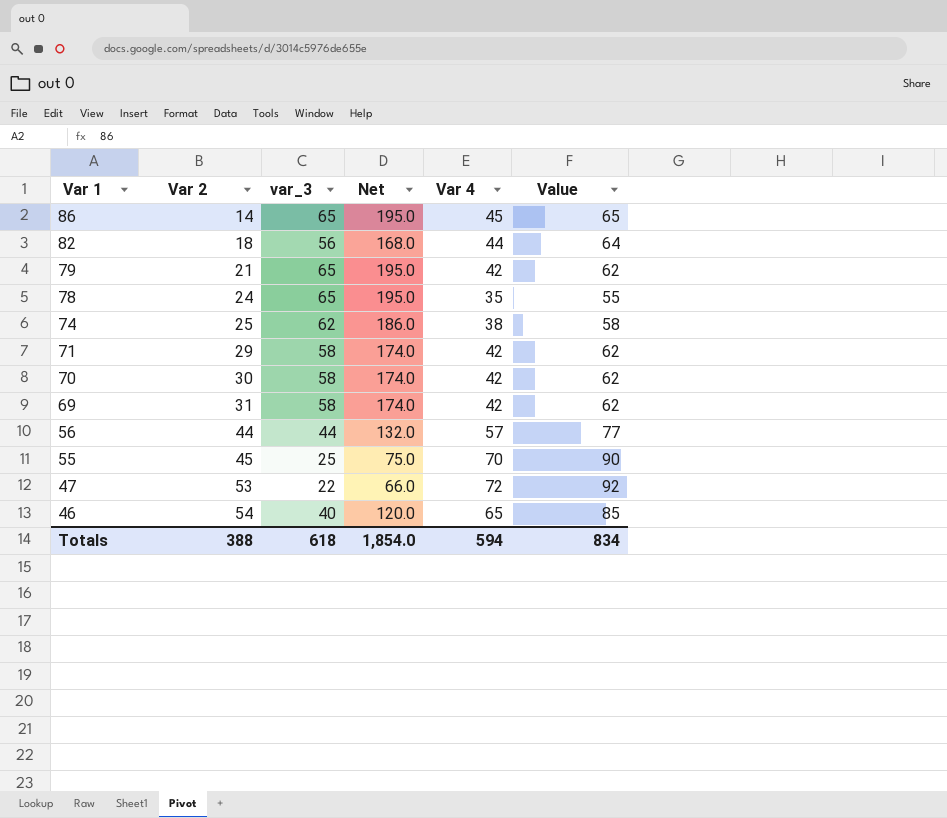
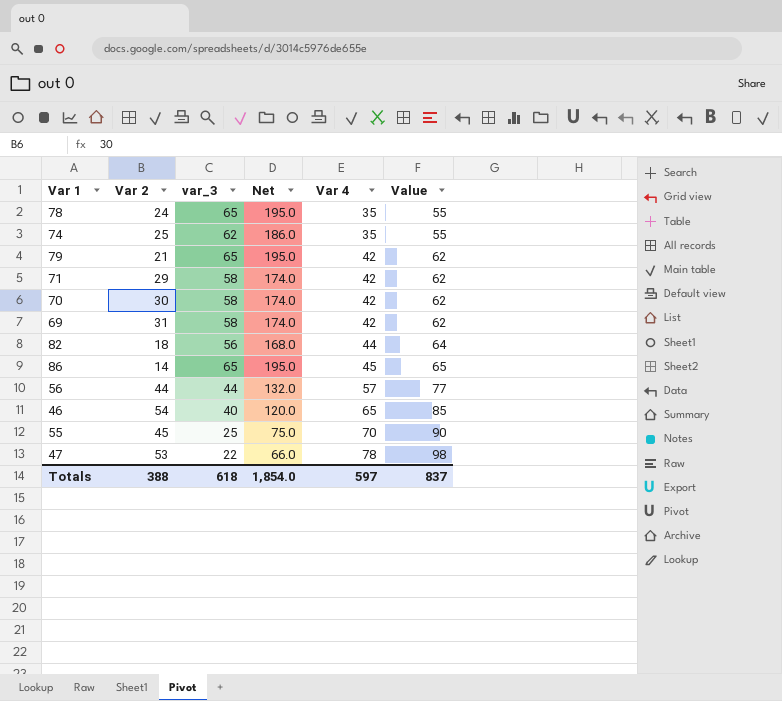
row order: Var 1 descending -> Var 4 ascending
74 | Var 4: 38 -> 35
74 | Value: 58 -> 55
47 | Var 4: 72 -> 78
47 | Value: 92 -> 98
Totals | Var 4: 594 -> 597
Totals | Value: 834 -> 837

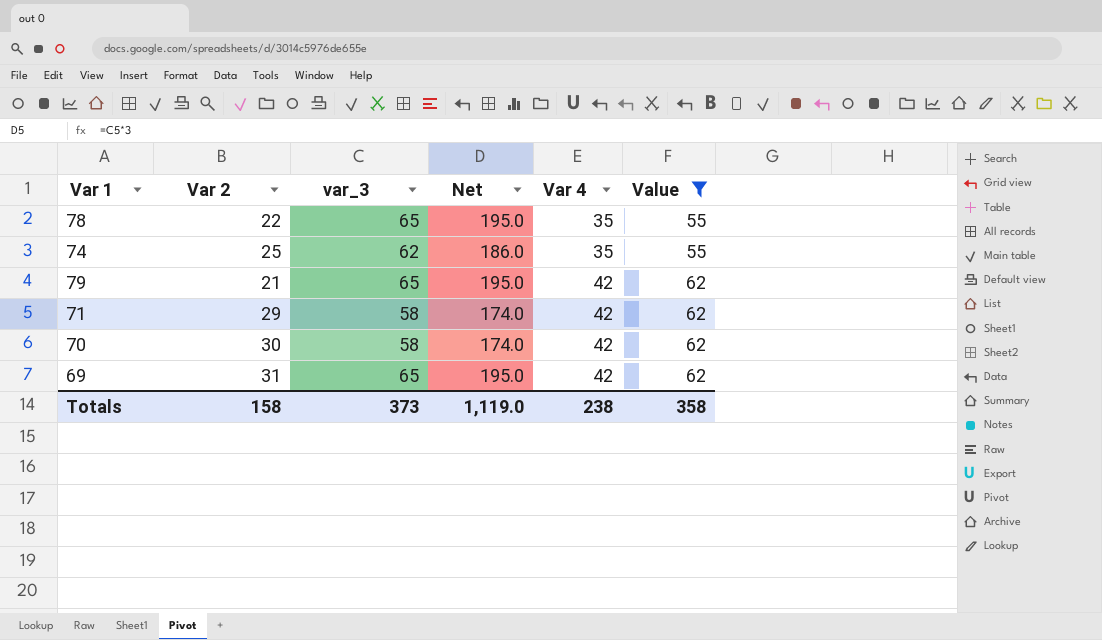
filter: none -> Value <= 62
78 | Var 2: 24 -> 22
69 | var_3: 58 -> 65
69 | Net: 174.0 -> 195.0
Totals | Var 2: 388 -> 158
Totals | var_3: 618 -> 373
Totals | Net: 1,854.0 -> 1,119.0
Totals | Var 4: 597 -> 238
Totals | Value: 837 -> 358

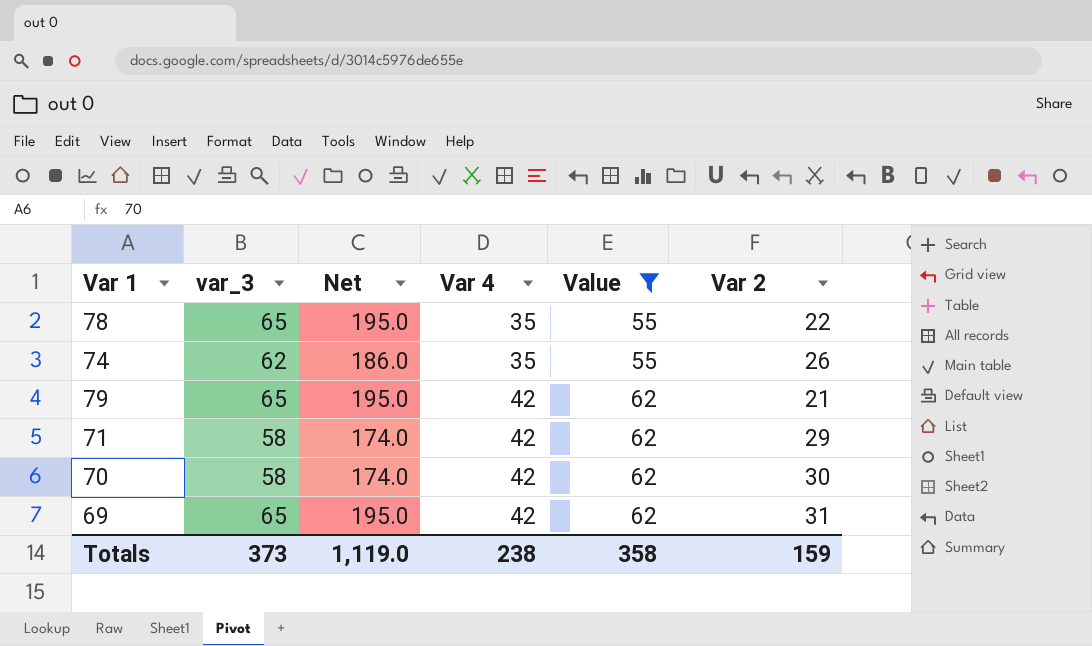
column Var 2 | position: 2 -> 6
74 | Var 2: 25 -> 26
Totals | Var 2: 158 -> 159

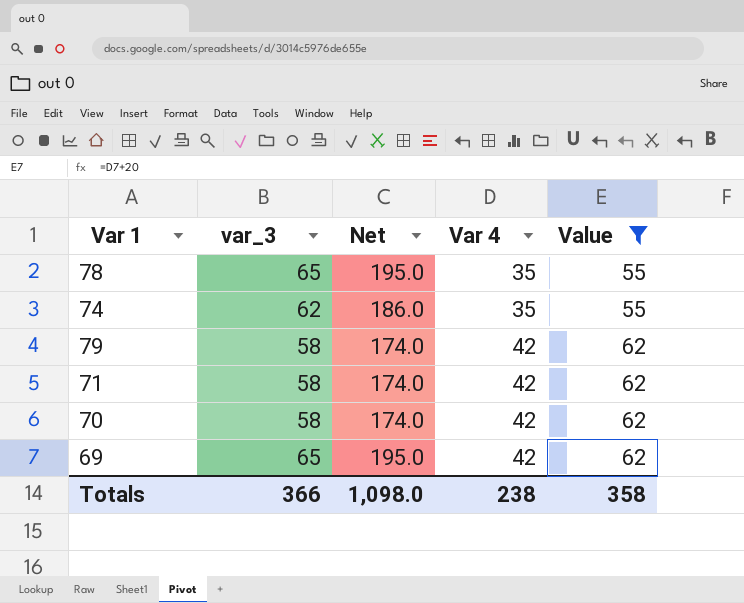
column Var 2 | position: 6 -> none
79 | var_3: 65 -> 58
79 | Net: 195.0 -> 174.0
Totals | var_3: 373 -> 366
Totals | Net: 1,119.0 -> 1,098.0

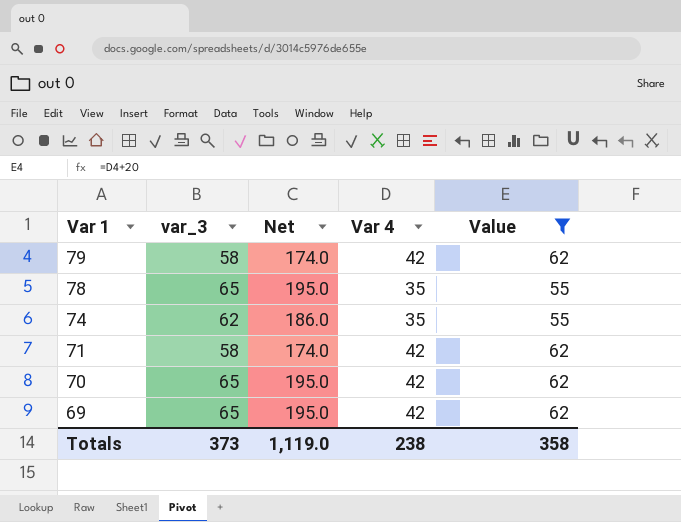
row order: Var 4 ascending -> Var 1 descending
70 | var_3: 58 -> 65
70 | Net: 174.0 -> 195.0
Totals | var_3: 366 -> 373
Totals | Net: 1,098.0 -> 1,119.0

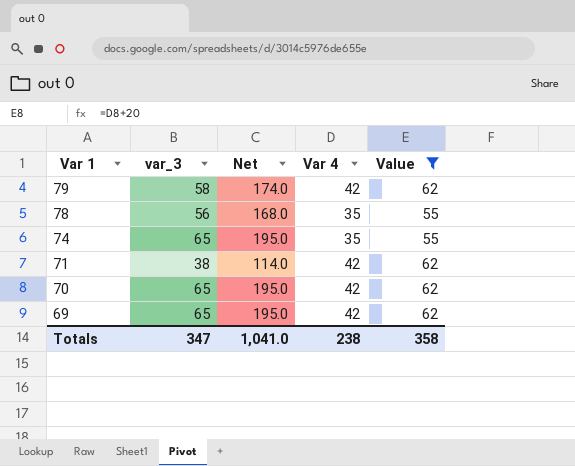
78 | var_3: 65 -> 56
78 | Net: 195.0 -> 168.0
74 | var_3: 62 -> 65
74 | Net: 186.0 -> 195.0
71 | var_3: 58 -> 38
71 | Net: 174.0 -> 114.0
Totals | var_3: 373 -> 347
Totals | Net: 1,119.0 -> 1,041.0

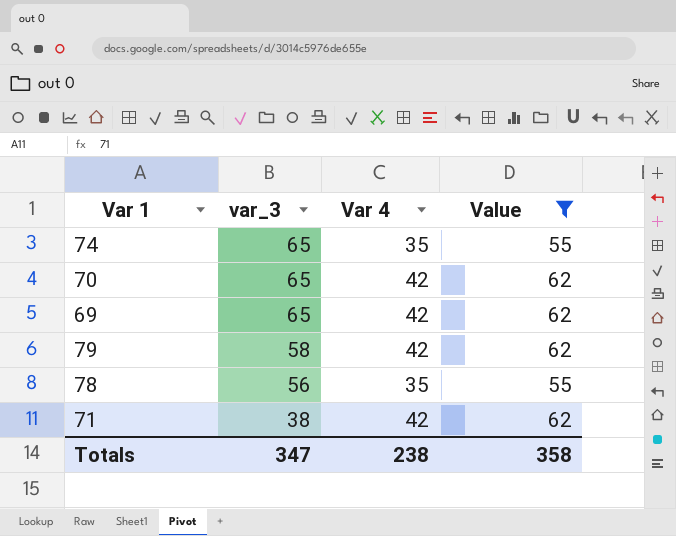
row order: Var 1 descending -> var_3 descending
column Net | formula: [var_3] * 3 -> none

